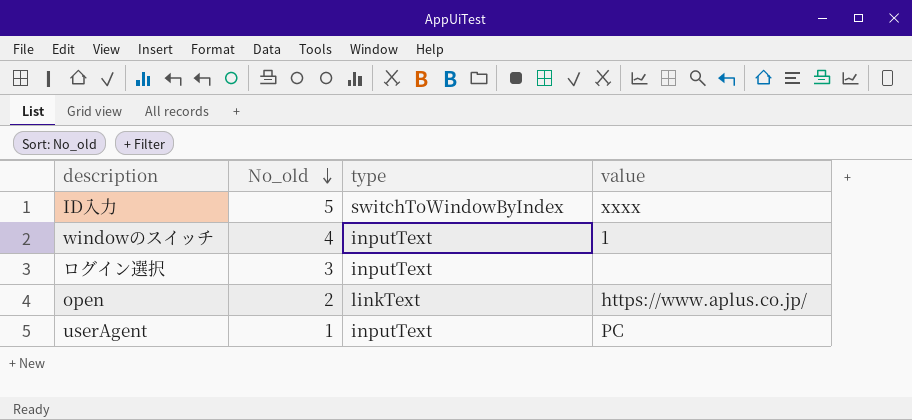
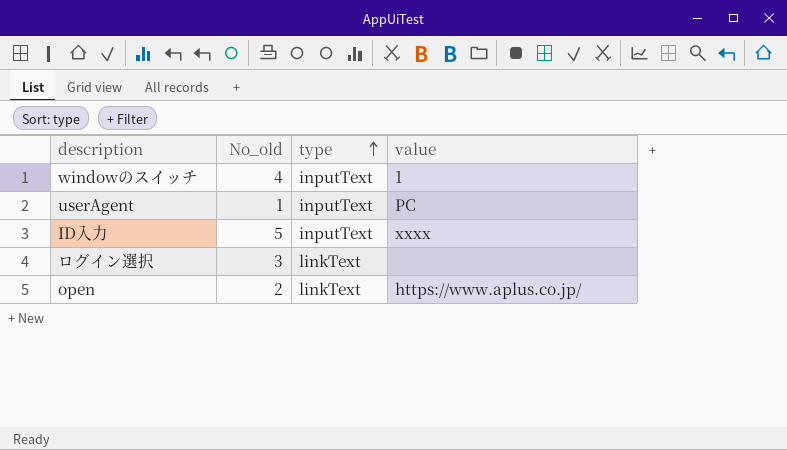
row order: No_old descending -> type ascending
ID入力 | type: switchToWindowByIndex -> inputText
ログイン選択 | type: inputText -> linkText

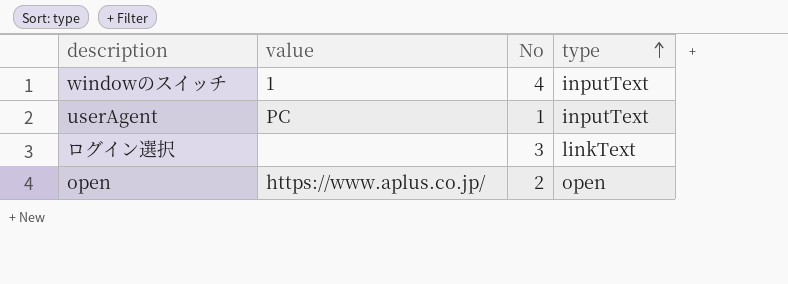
column value | position: 4 -> 2
column name: No_old -> No
row ID入力: 5 | inputText | xxxx -> none
open | type: linkText -> open

